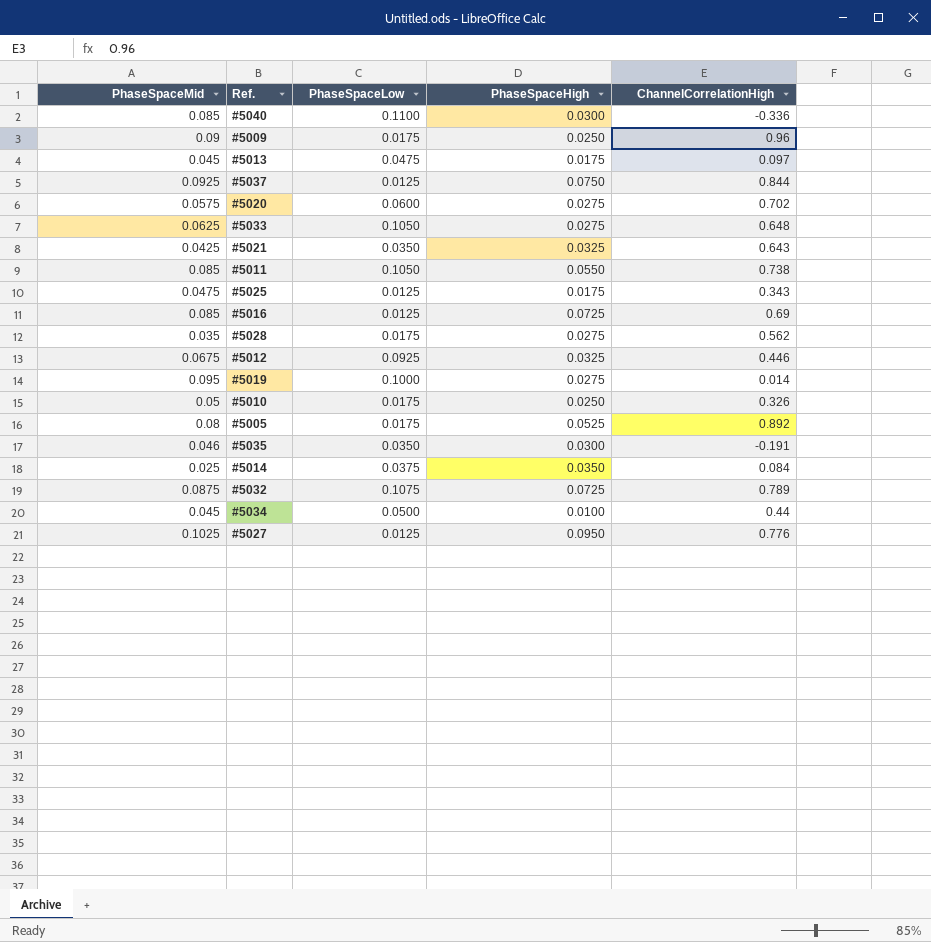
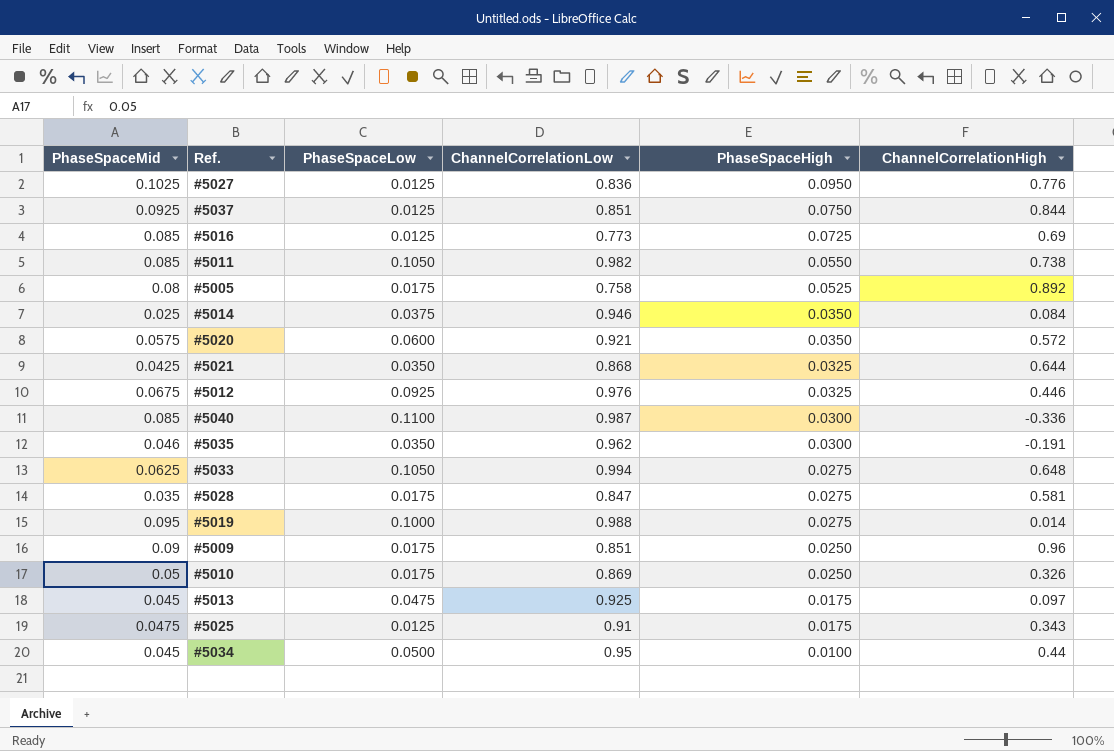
row order: none -> PhaseSpaceHigh descending
column ChannelCorrelationLow | position: none -> 4
row #5032: 0.0875 | 0.1075 | 0.0725 | 0.789 -> none
#5020 | PhaseSpaceHigh: 0.0275 -> 0.0350
#5020 | ChannelCorrelationHigh: 0.702 -> 0.572
#5021 | ChannelCorrelationHigh: 0.643 -> 0.644
#5028 | ChannelCorrelationHigh: 0.562 -> 0.581

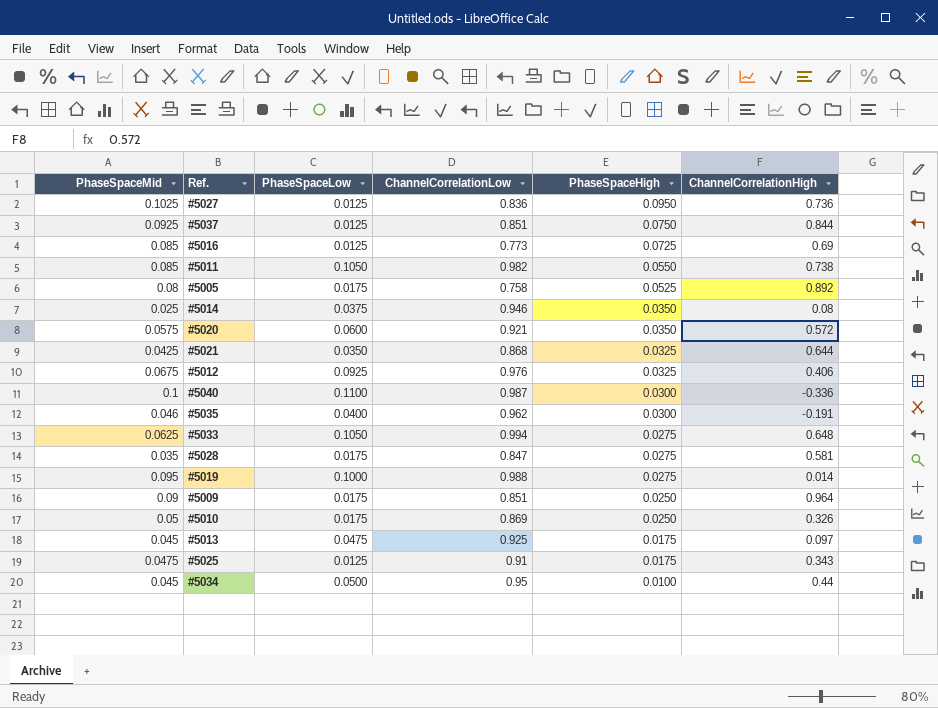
#5027 | ChannelCorrelationHigh: 0.776 -> 0.736
#5014 | ChannelCorrelationHigh: 0.084 -> 0.08
#5012 | ChannelCorrelationHigh: 0.446 -> 0.406
#5040 | PhaseSpaceMid: 0.085 -> 0.1
#5035 | PhaseSpaceLow: 0.0350 -> 0.0400
#5009 | ChannelCorrelationHigh: 0.96 -> 0.964

